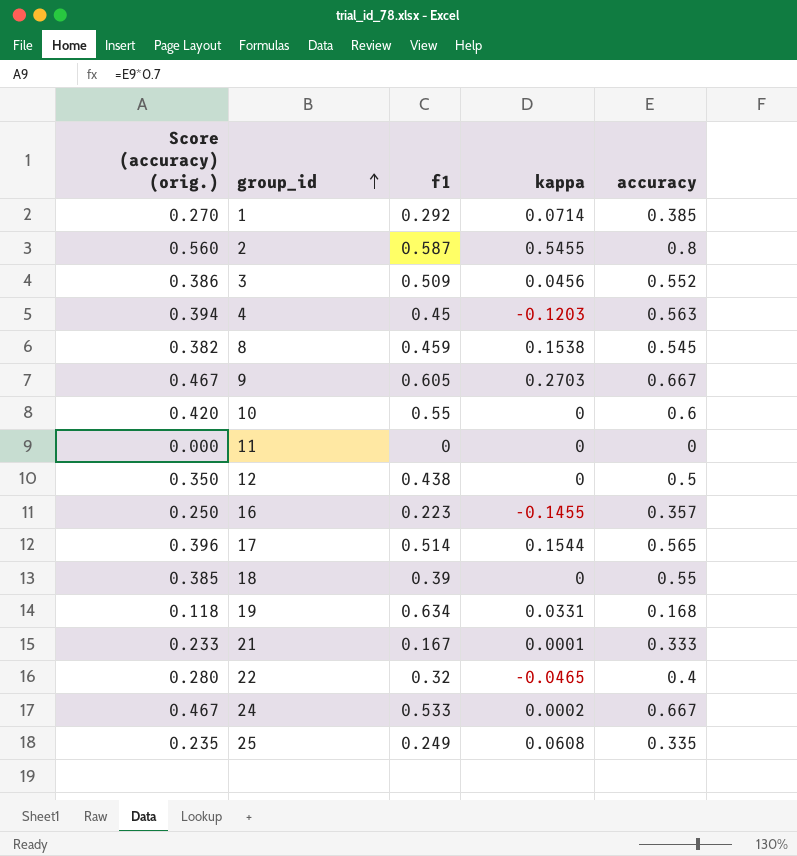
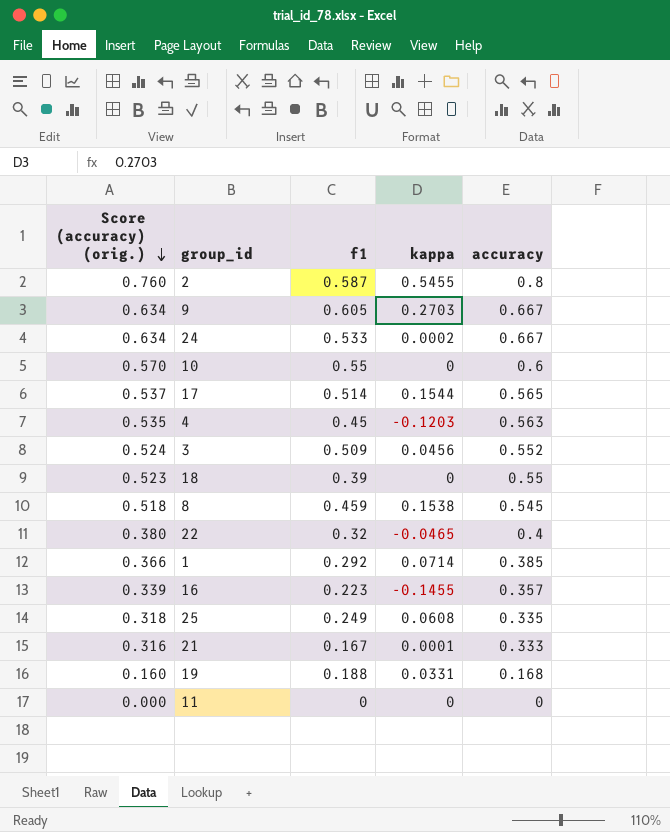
row order: group_id ascending -> Score (accuracy) (orig.) descending
column Score (accuracy) (orig.) | formula: [accuracy] * 0.7 -> [accuracy] * 0.95
row 12: 0.350 | 0.438 | 0 | 0.5 -> none
19 | f1: 0.634 -> 0.188

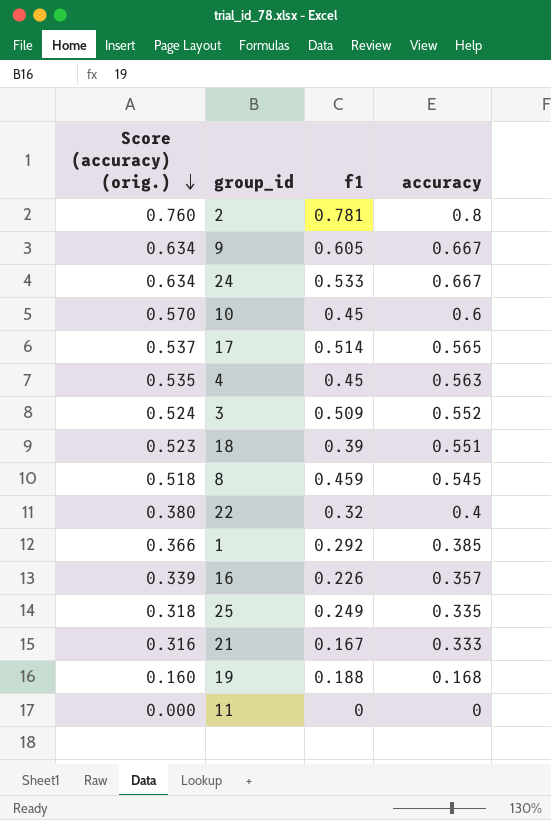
column kappa | position: 4 -> none
2 | f1: 0.587 -> 0.781
10 | f1: 0.55 -> 0.45
18 | accuracy: 0.55 -> 0.551
16 | f1: 0.223 -> 0.226

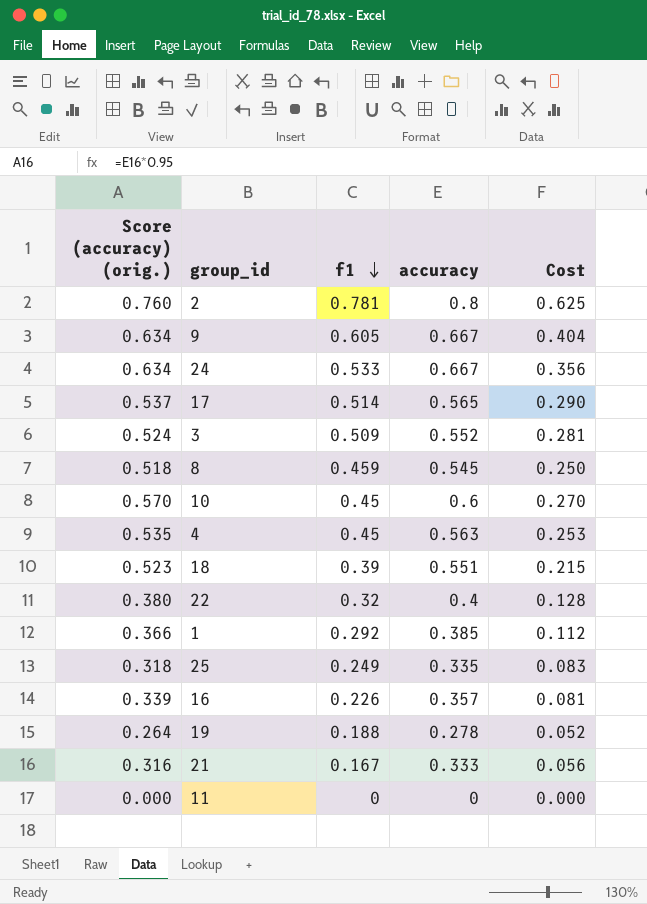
row order: Score (accuracy) (orig.) descending -> f1 descending
column Cost | formula: none -> [f1] * [accuracy]
19 | Score (accuracy) (orig.): 0.160 -> 0.264
19 | accuracy: 0.168 -> 0.278

